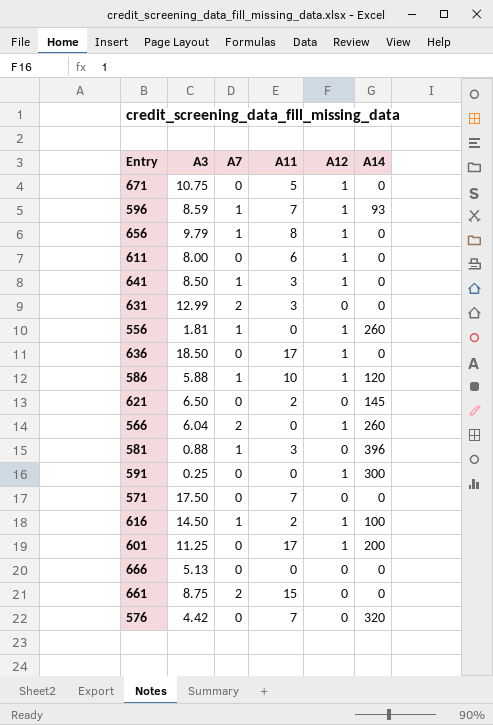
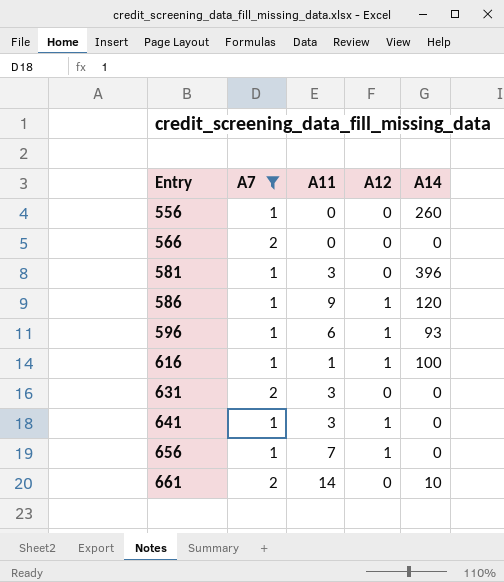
filter: none -> A7 != 0
row order: none -> Entry ascending
column A3 | position: 2 -> none
556 | A12: 1 -> 0
566 | A12: 1 -> 0
566 | A14: 260 -> 0
586 | A11: 10 -> 9
596 | A11: 7 -> 6
616 | A11: 2 -> 1
656 | A11: 8 -> 7
661 | A11: 15 -> 14
661 | A14: 0 -> 10

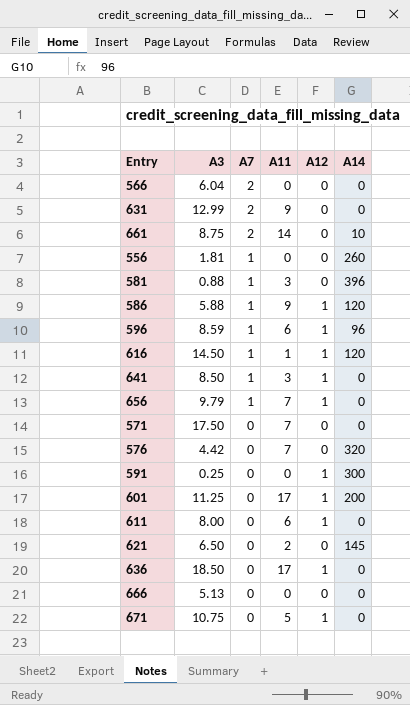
filter: A7 != 0 -> none
row order: Entry ascending -> A7 descending
column A3 | position: none -> 2
631 | A11: 3 -> 9
596 | A14: 93 -> 96
616 | A14: 100 -> 120

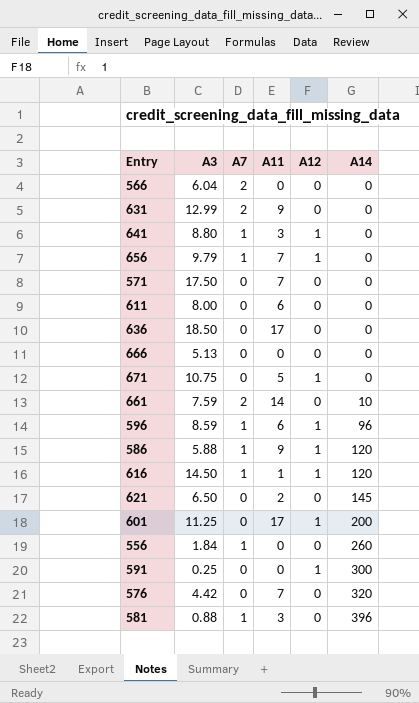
row order: A7 descending -> A14 ascending
641 | A3: 8.50 -> 8.80
611 | A12: 1 -> 0
636 | A12: 1 -> 0
661 | A3: 8.75 -> 7.59
556 | A3: 1.81 -> 1.84

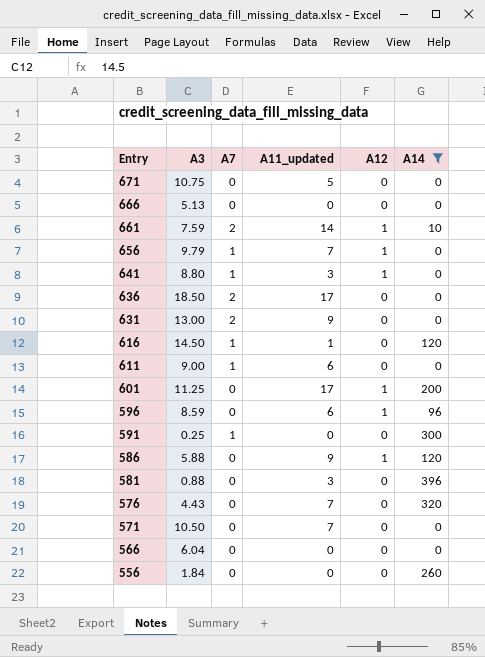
filter: none -> A14 != 145
row order: A14 ascending -> Entry descending
column name: A11 -> A11_updated
671 | A12: 1 -> 0
661 | A12: 0 -> 1
636 | A7: 0 -> 2
631 | A3: 12.99 -> 13.00
616 | A12: 1 -> 0
611 | A3: 8.00 -> 9.00
611 | A7: 0 -> 1
596 | A7: 1 -> 0
591 | A7: 0 -> 1
591 | A12: 1 -> 0
586 | A7: 1 -> 0
581 | A7: 1 -> 0
576 | A3: 4.42 -> 4.43
571 | A3: 17.50 -> 10.50
566 | A7: 2 -> 0
556 | A7: 1 -> 0

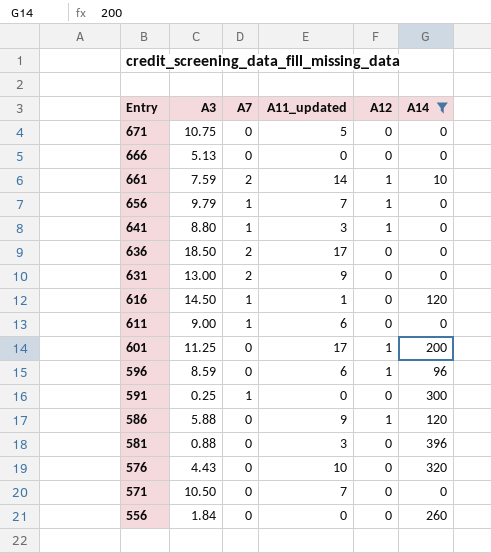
row 566: 6.04 | 0 | 0 | 0 | 0 -> none
576 | A11_updated: 7 -> 10

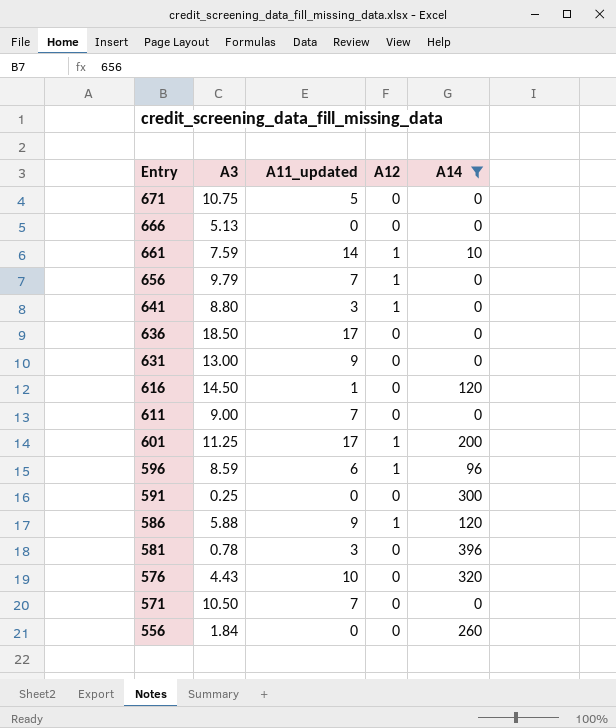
column A7 | position: 3 -> none
611 | A11_updated: 6 -> 7
581 | A3: 0.88 -> 0.78

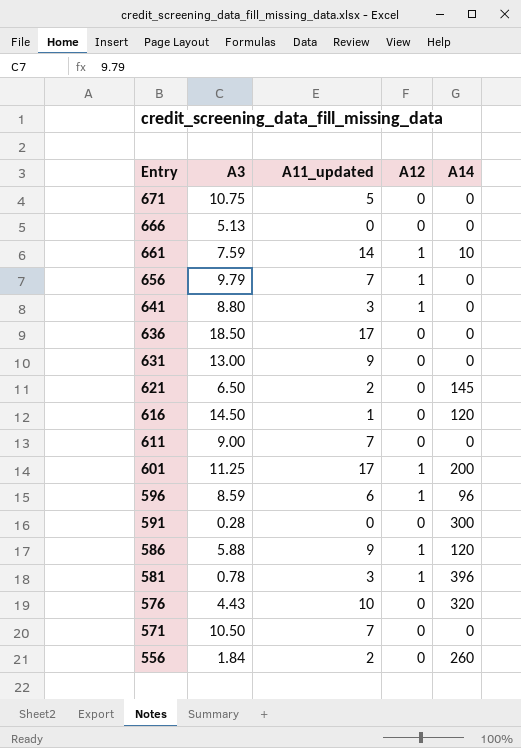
filter: A14 != 145 -> none
591 | A3: 0.25 -> 0.28
581 | A12: 0 -> 1
556 | A11_updated: 0 -> 2

